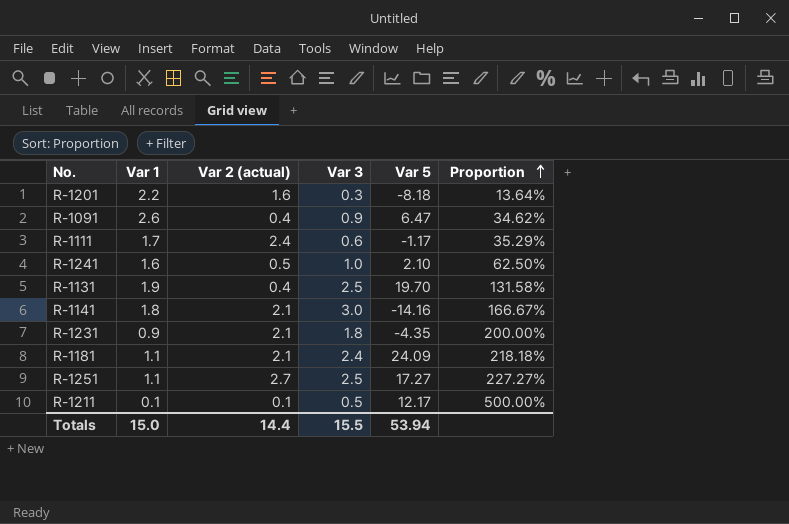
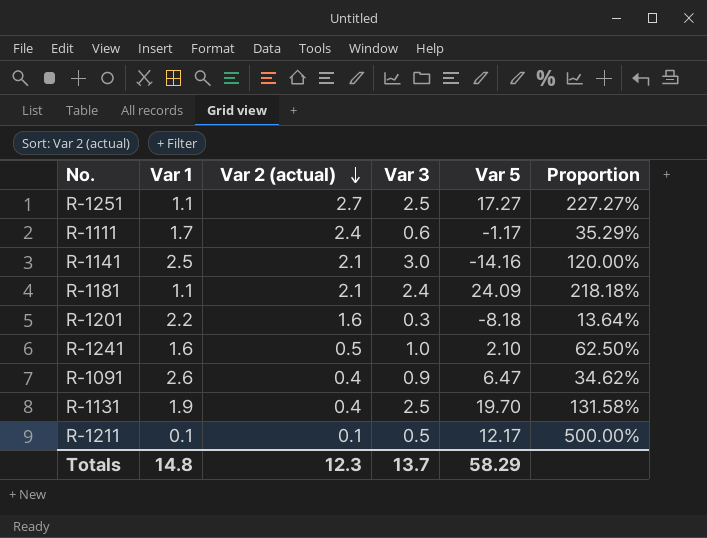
row order: Proportion ascending -> Var 2 (actual) descending
row R-1231: 0.9 | 2.1 | 1.8 | -4.35 | 200.00% -> none
R-1141 | Var 1: 1.8 -> 2.5
R-1141 | Proportion: 166.67% -> 120.00%
Totals | Var 1: 15.0 -> 14.8
Totals | Var 2 (actual): 14.4 -> 12.3
Totals | Var 3: 15.5 -> 13.7
Totals | Var 5: 53.94 -> 58.29

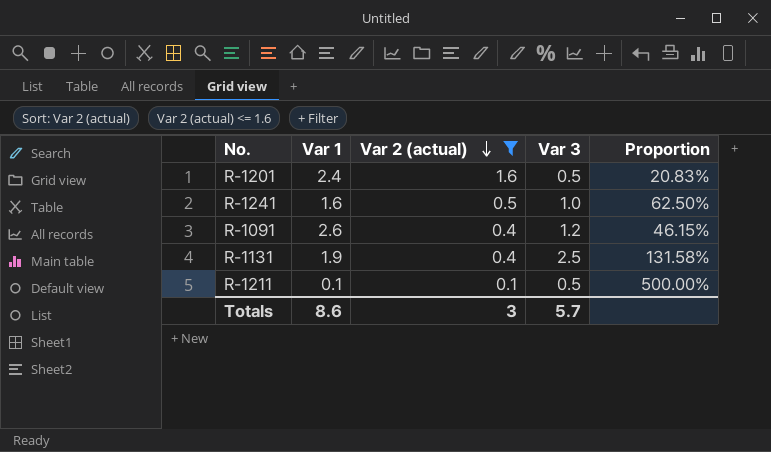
filter: none -> Var 2 (actual) <= 1.6
column Var 5 | position: 5 -> none
R-1201 | Var 1: 2.2 -> 2.4
R-1201 | Var 3: 0.3 -> 0.5
R-1201 | Proportion: 13.64% -> 20.83%
R-1091 | Var 3: 0.9 -> 1.2
R-1091 | Proportion: 34.62% -> 46.15%
Totals | Var 1: 14.8 -> 8.6
Totals | Var 2 (actual): 12.3 -> 3
Totals | Var 3: 13.7 -> 5.7

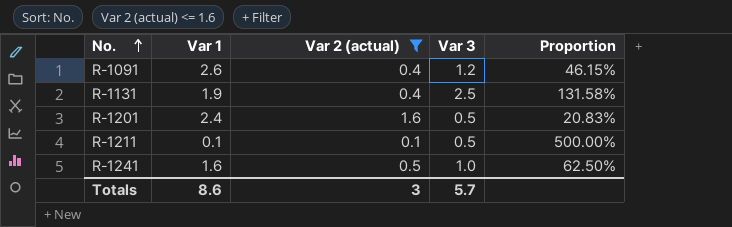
row order: Var 2 (actual) descending -> No. ascending

